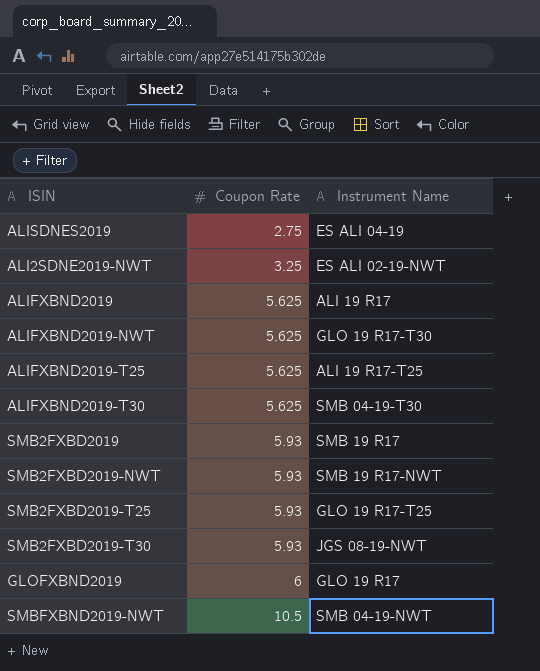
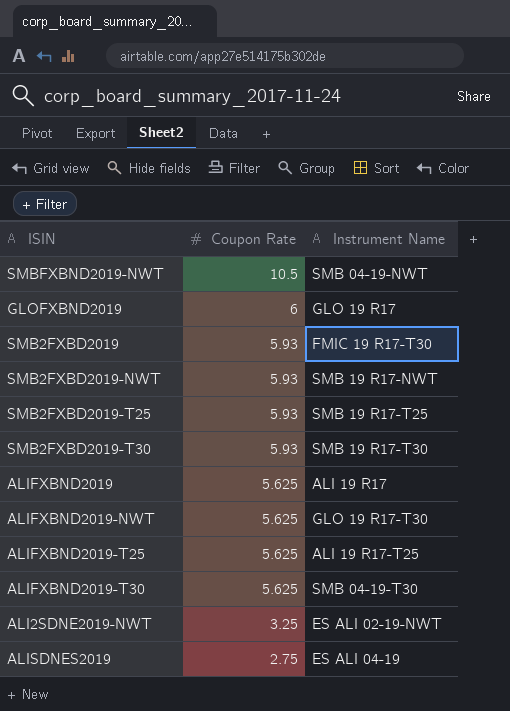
row order: Coupon Rate ascending -> Coupon Rate descending
SMB2FXBD2019 | Instrument Name: SMB 19 R17 -> FMIC 19 R17-T30
SMB2FXBD2019-T25 | Instrument Name: GLO 19 R17-T25 -> SMB 19 R17-T25
SMB2FXBD2019-T30 | Instrument Name: JGS 08-19-NWT -> SMB 19 R17-T30

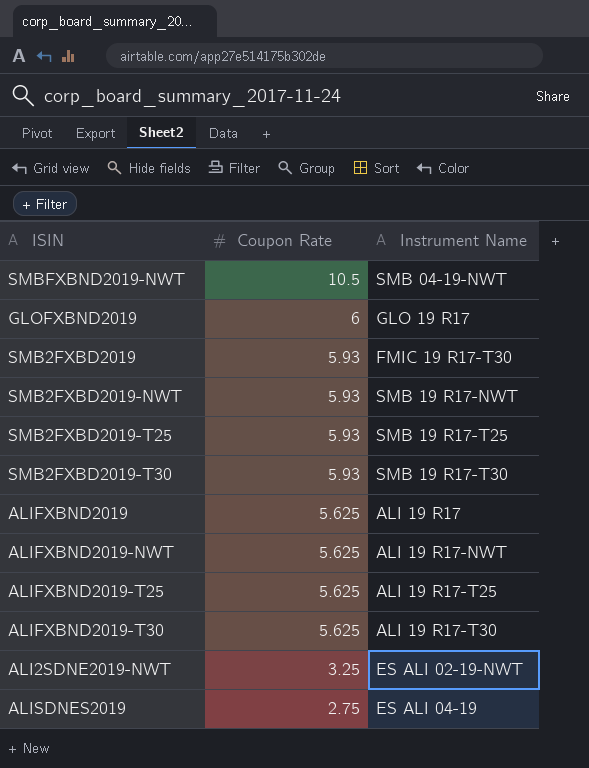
ALIFXBND2019-NWT | Instrument Name: GLO 19 R17-T30 -> ALI 19 R17-NWT
ALIFXBND2019-T30 | Instrument Name: SMB 04-19-T30 -> ALI 19 R17-T30

